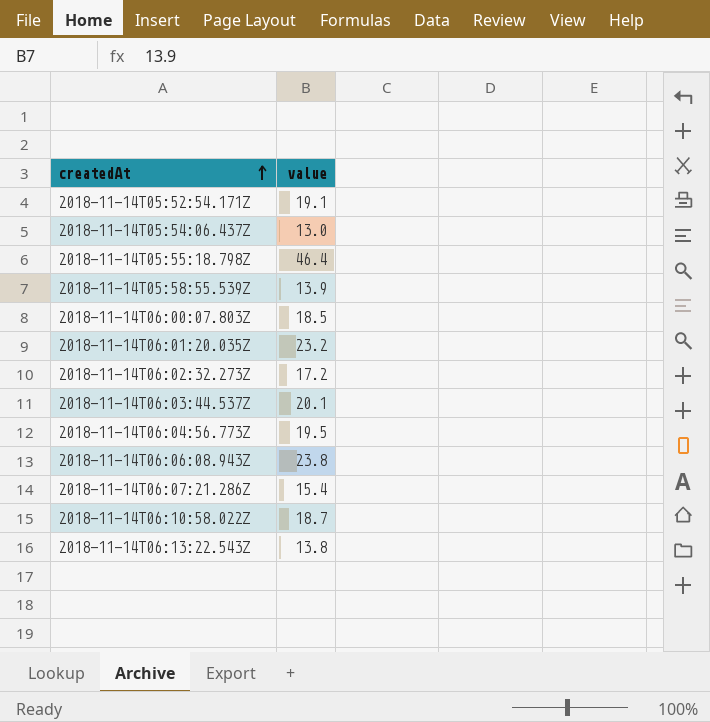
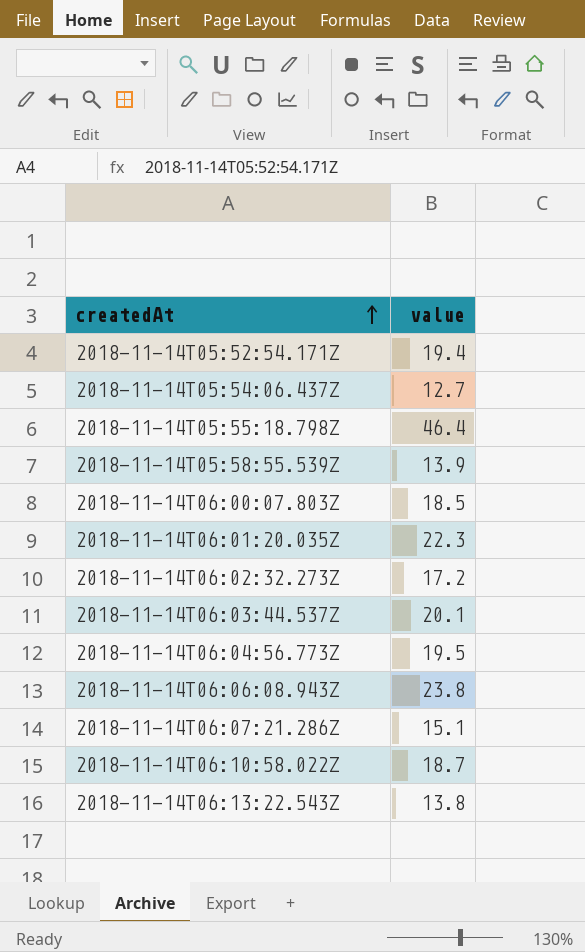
2018-11-14T05:52:54.171Z | value: 19.1 -> 19.4
2018-11-14T05:54:06.437Z | value: 13.0 -> 12.7
2018-11-14T06:01:20.035Z | value: 23.2 -> 22.3
2018-11-14T06:07:21.286Z | value: 15.4 -> 15.1

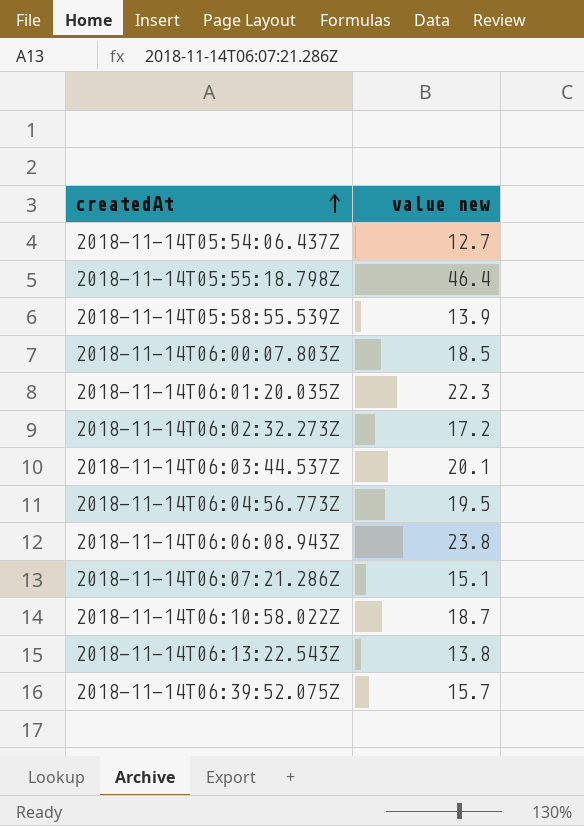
column name: value -> value new
row 2018-11-14T05:52:54.171Z: 19.4 -> none
row 2018-11-14T06:39:52.075Z: none -> 15.7

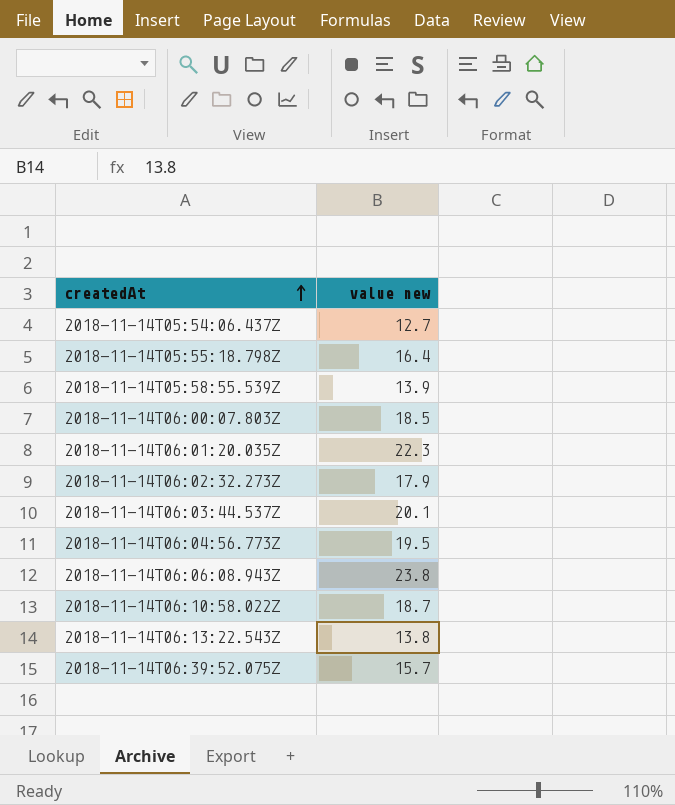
row 2018-11-14T06:07:21.286Z: 15.1 -> none
2018-11-14T05:55:18.798Z | value new: 46.4 -> 16.4
2018-11-14T06:02:32.273Z | value new: 17.2 -> 17.9

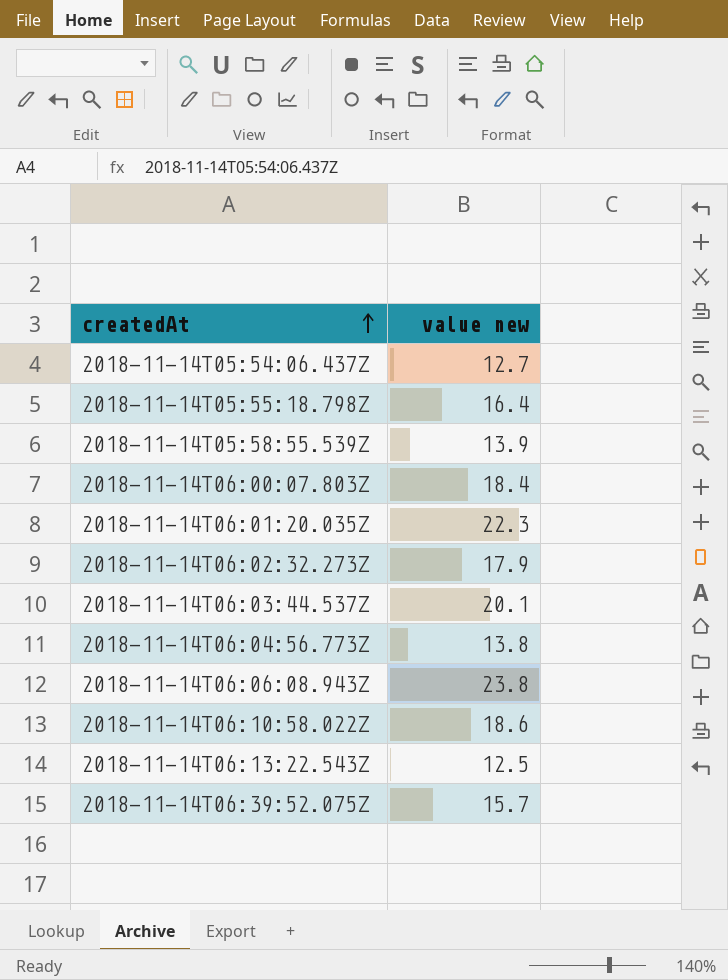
2018-11-14T06:00:07.803Z | value new: 18.5 -> 18.4
2018-11-14T06:04:56.773Z | value new: 19.5 -> 13.8
2018-11-14T06:10:58.022Z | value new: 18.7 -> 18.6
2018-11-14T06:13:22.543Z | value new: 13.8 -> 12.5

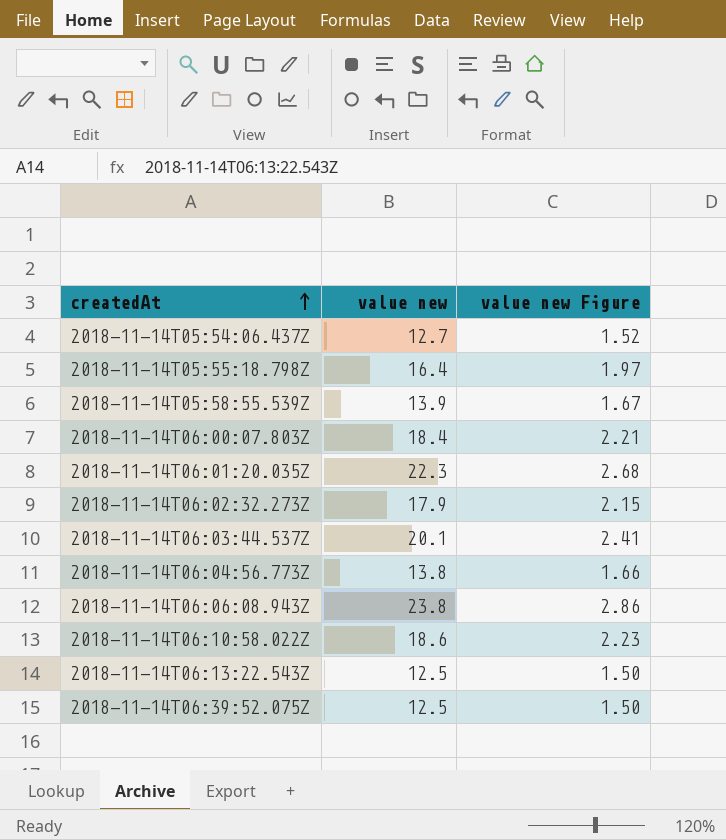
column value new Figure | formula: none -> [value new] * 0.12
2018-11-14T06:39:52.075Z | value new: 15.7 -> 12.5

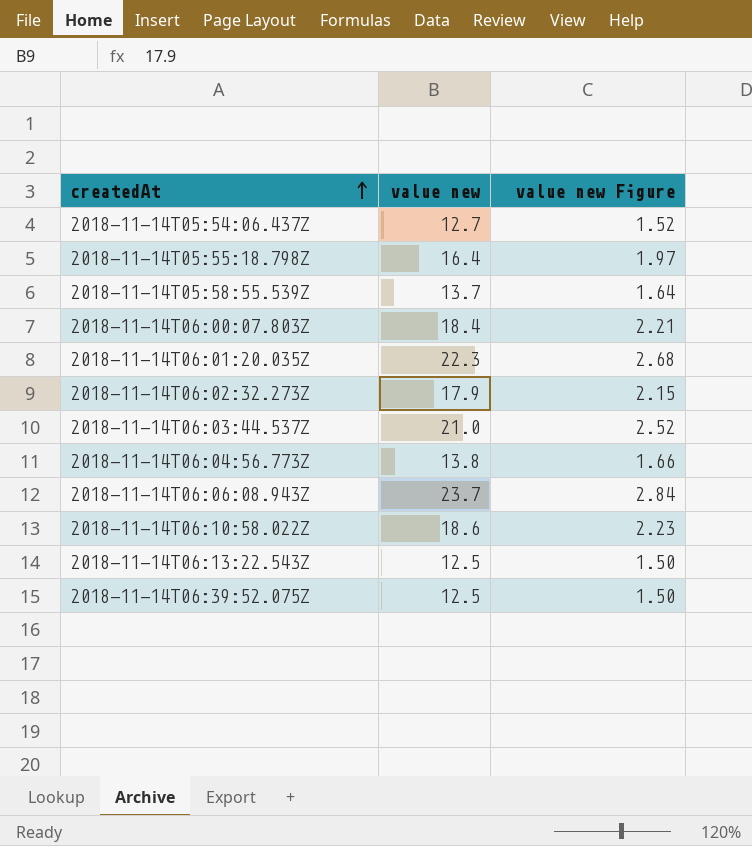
2018-11-14T05:58:55.539Z | value new: 13.9 -> 13.7
2018-11-14T05:58:55.539Z | value new Figure: 1.67 -> 1.64
2018-11-14T06:03:44.537Z | value new: 20.1 -> 21.0
2018-11-14T06:03:44.537Z | value new Figure: 2.41 -> 2.52
2018-11-14T06:06:08.943Z | value new: 23.8 -> 23.7
2018-11-14T06:06:08.943Z | value new Figure: 2.86 -> 2.84

